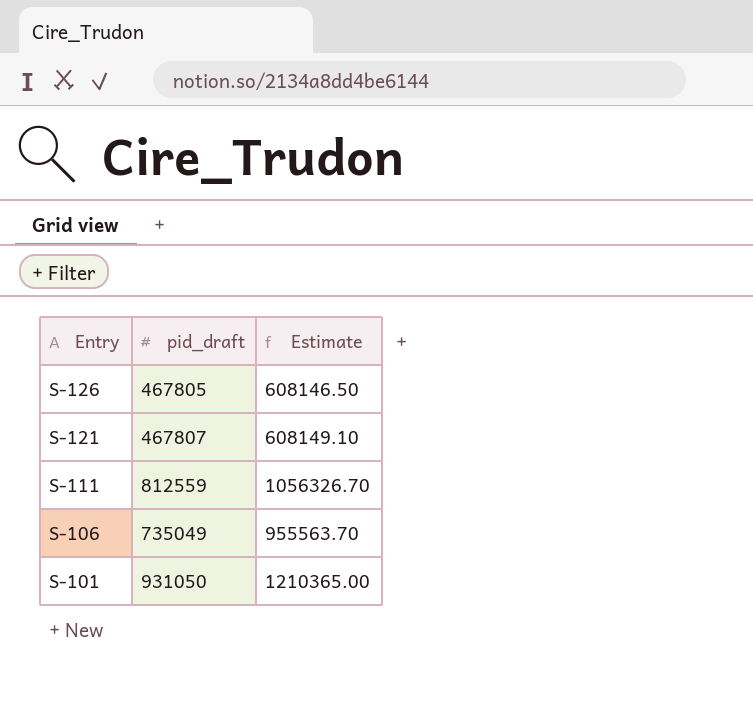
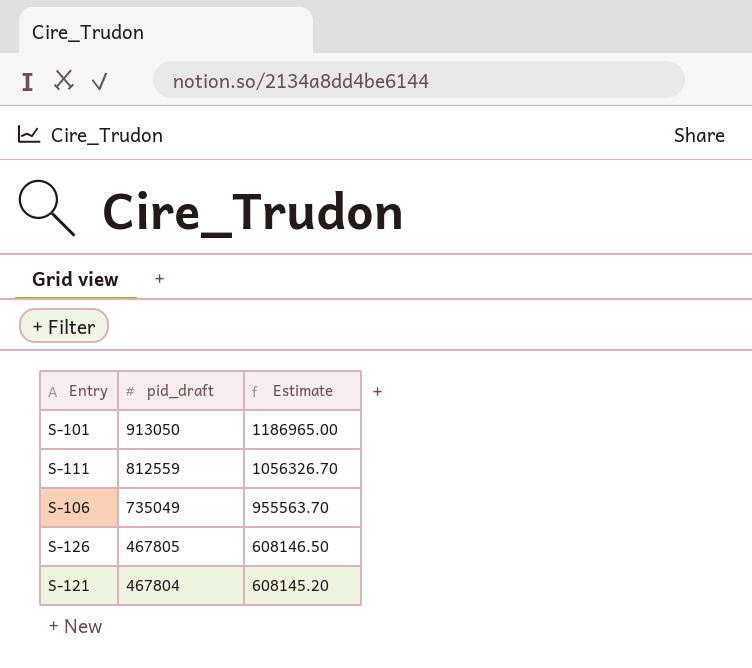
row order: Entry descending -> pid_draft descending
S-101 | pid_draft: 931050 -> 913050
S-101 | Estimate: 1210365.00 -> 1186965.00
S-121 | pid_draft: 467807 -> 467804
S-121 | Estimate: 608149.10 -> 608145.20

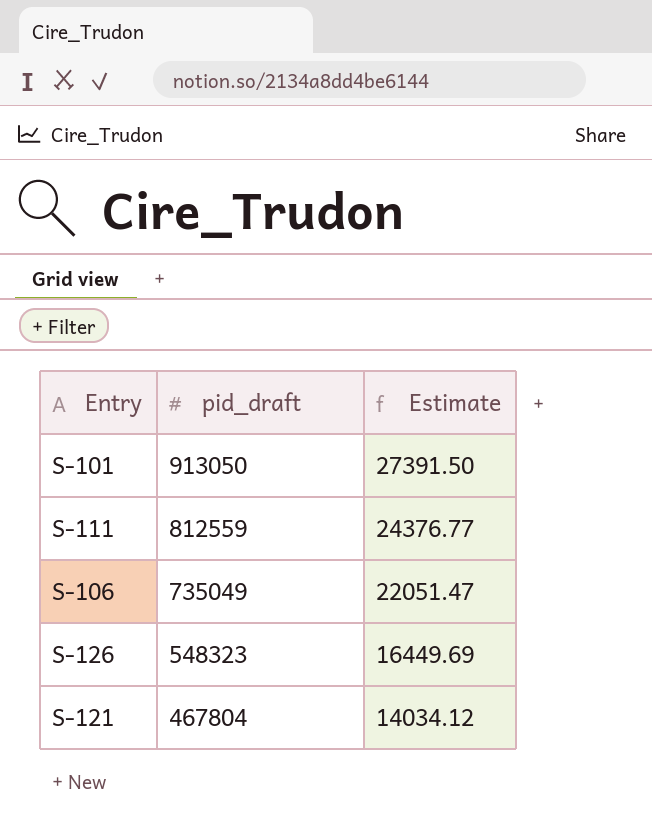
column Estimate | formula: [pid_draft] * 1.3 -> [pid_draft] * 0.03
S-126 | pid_draft: 467805 -> 548323

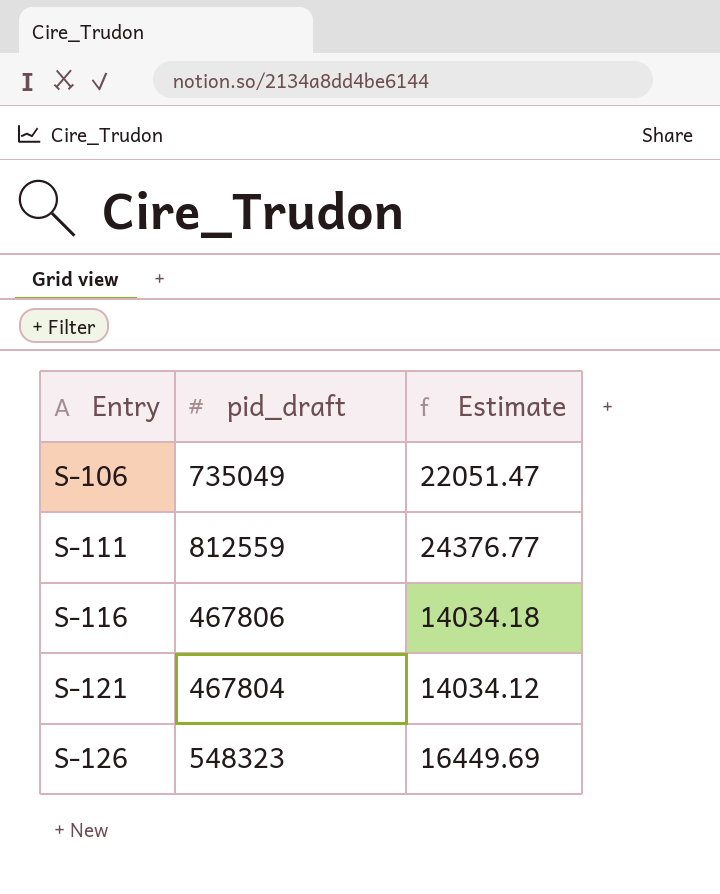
row order: pid_draft descending -> Entry ascending
row S-101: 913050 | 27391.50 -> none
row S-116: none -> 467806 | 14034.18

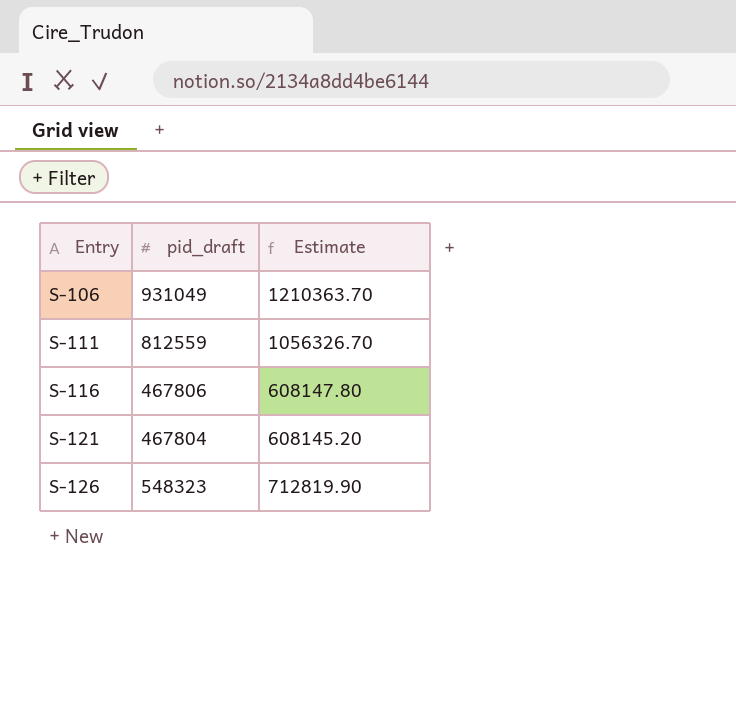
column Estimate | formula: [pid_draft] * 0.03 -> [pid_draft] * 1.3
S-106 | pid_draft: 735049 -> 931049

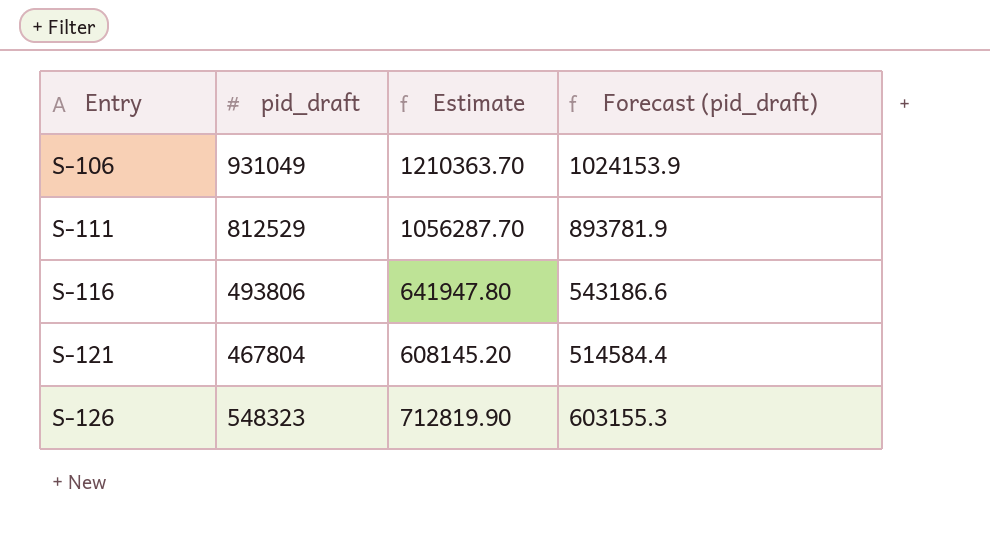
column Forecast (pid_draft) | formula: none -> [pid_draft] * 1.1
S-111 | pid_draft: 812559 -> 812529
S-111 | Estimate: 1056326.70 -> 1056287.70
S-116 | pid_draft: 467806 -> 493806
S-116 | Estimate: 608147.80 -> 641947.80

